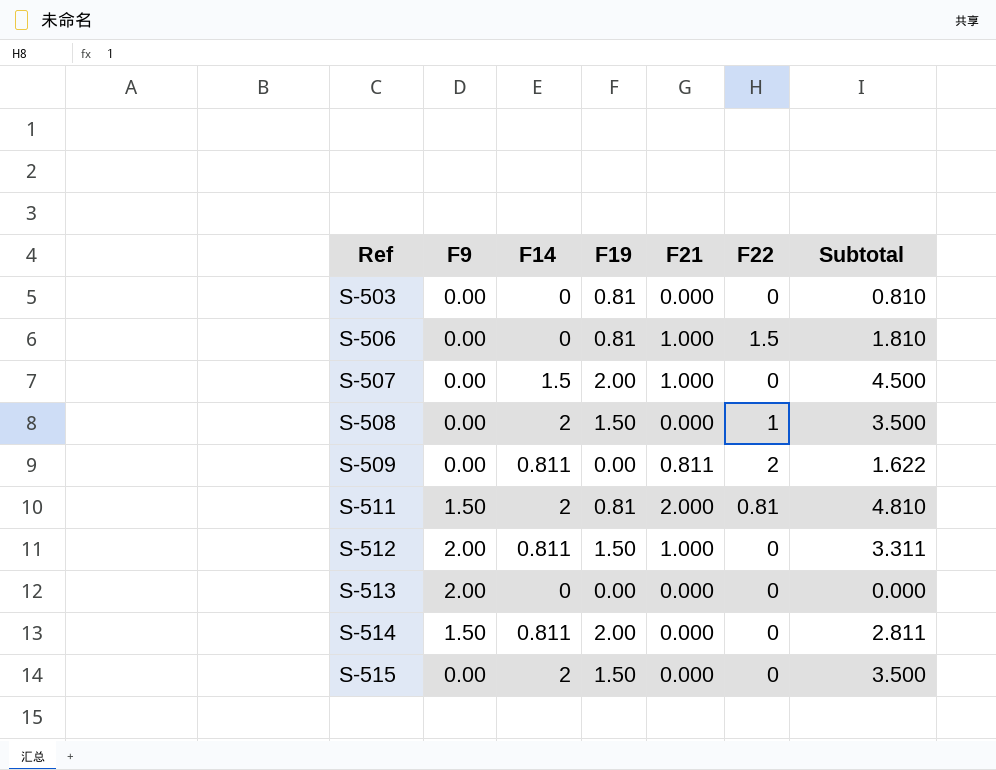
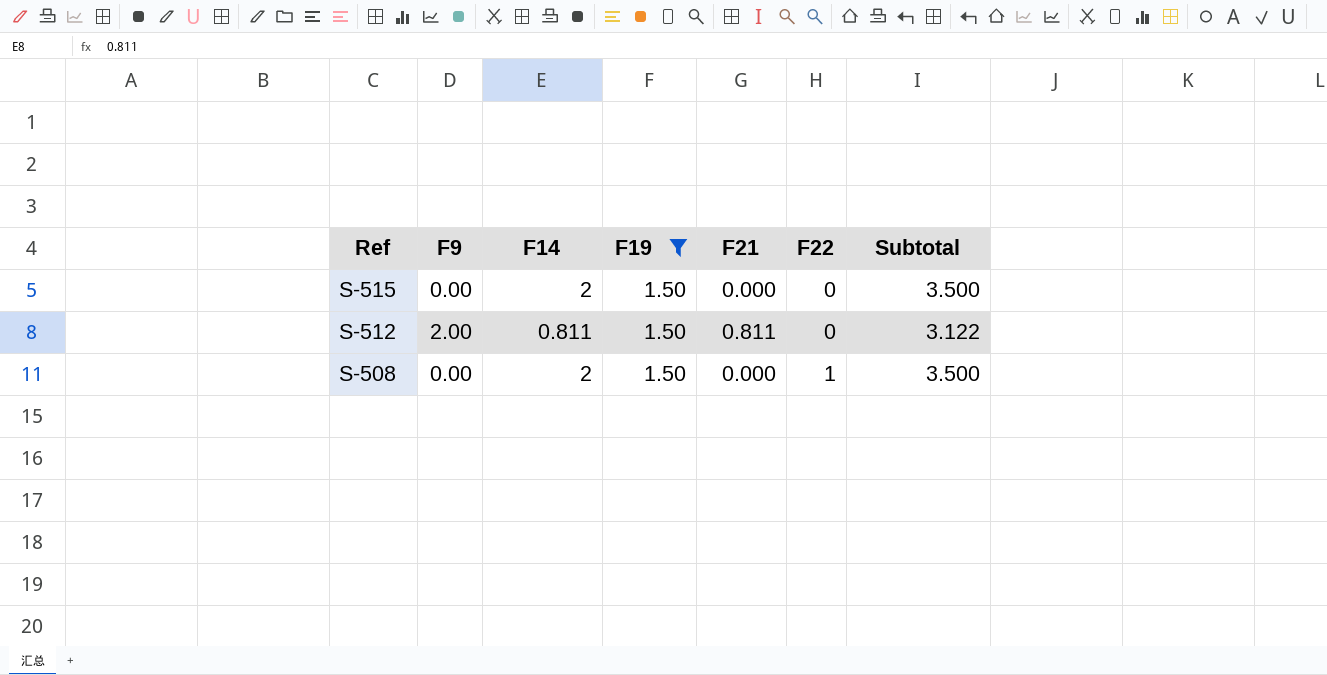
filter: none -> F19 = 1.50
row order: Ref ascending -> Ref descending
S-512 | F21: 1.000 -> 0.811
S-512 | Subtotal: 3.311 -> 3.122

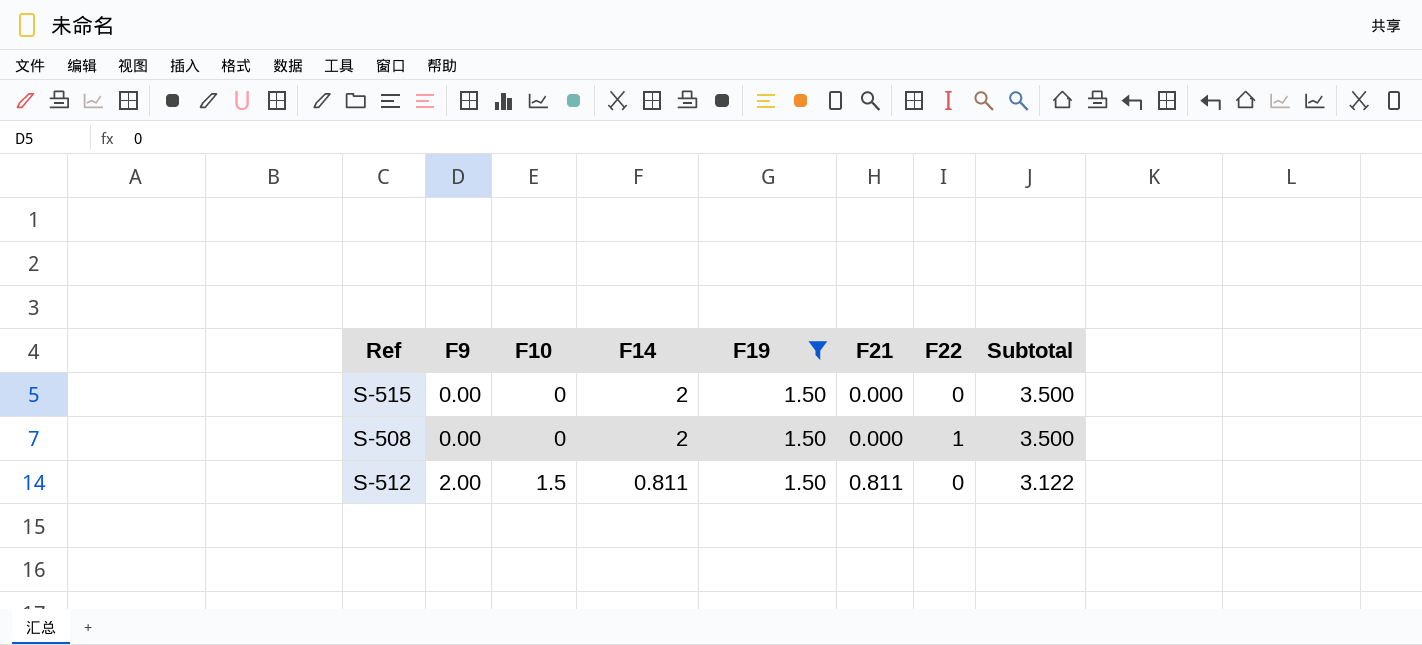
row order: Ref descending -> F9 ascending
column F10 | position: none -> 3

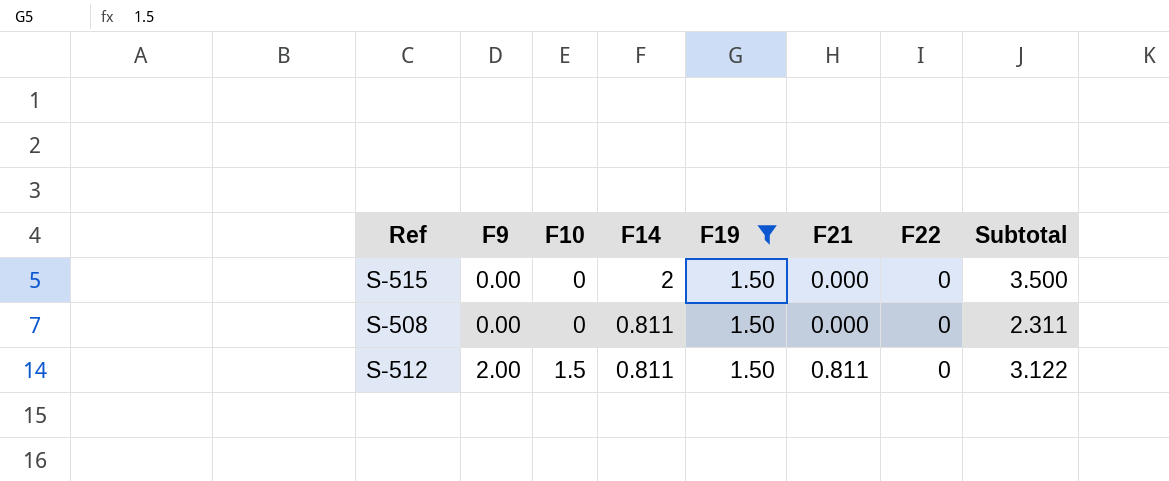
S-508 | F14: 2 -> 0.811
S-508 | F22: 1 -> 0
S-508 | Subtotal: 3.500 -> 2.311

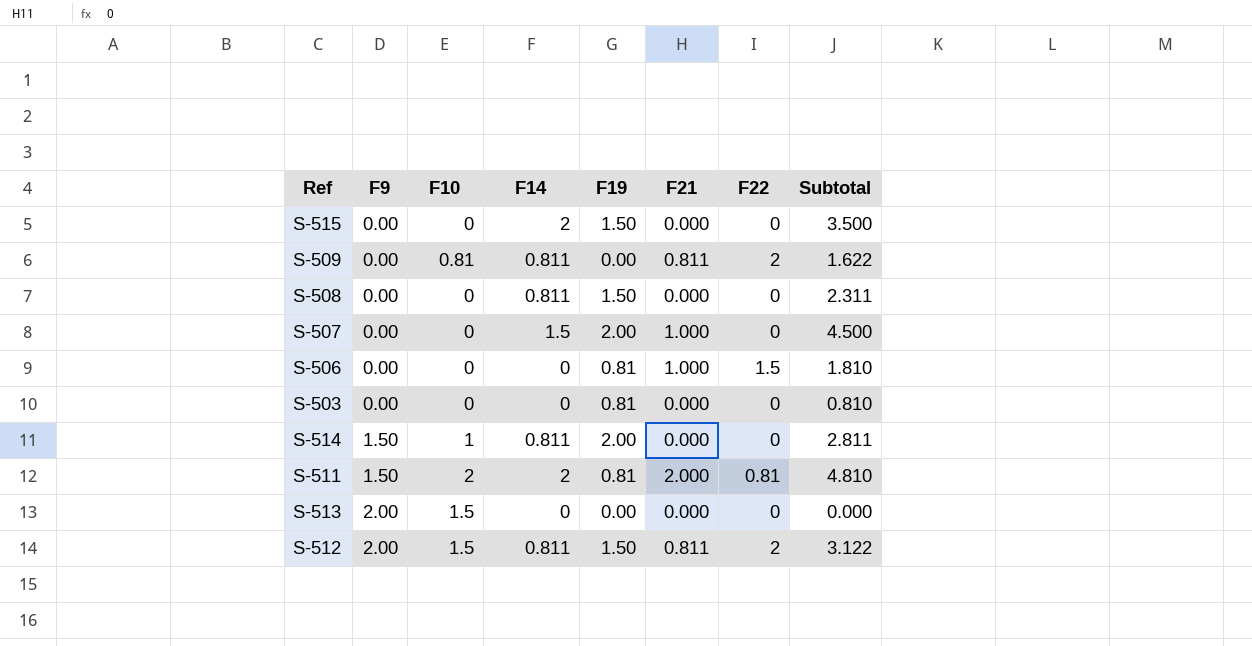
filter: F19 = 1.50 -> none
S-512 | F22: 0 -> 2

